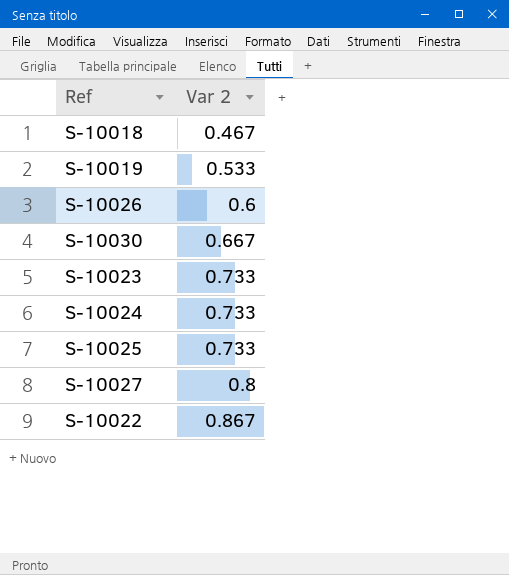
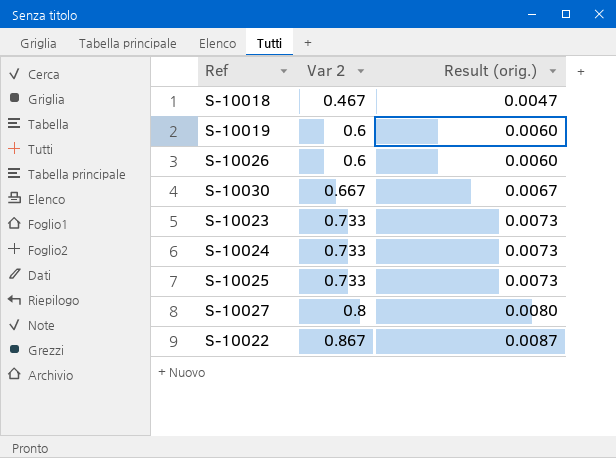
column Result (orig.) | formula: none -> [Var 2] * 0.01
S-10019 | Var 2: 0.533 -> 0.6

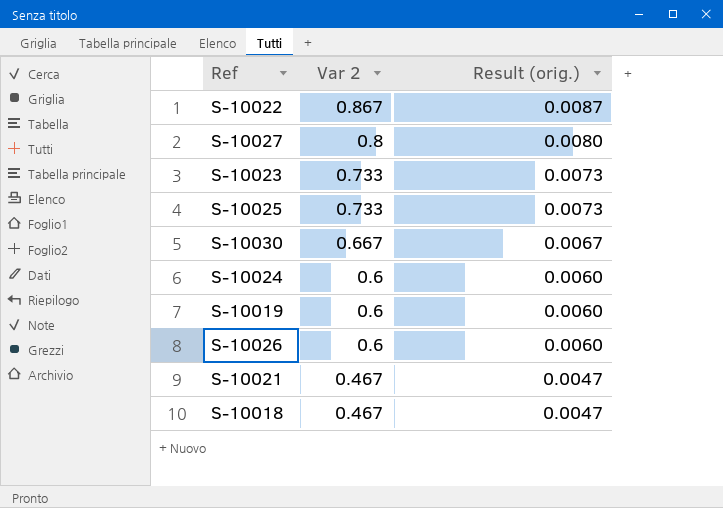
row order: Var 2 ascending -> Var 2 descending
S-10024 | Var 2: 0.733 -> 0.6
S-10024 | Result (orig.): 0.0073 -> 0.0060
row S-10021: none -> 0.467 | 0.0047

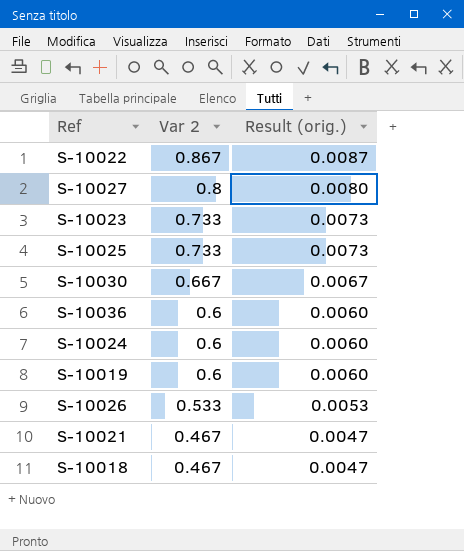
row S-10036: none -> 0.6 | 0.0060
S-10026 | Var 2: 0.6 -> 0.533
S-10026 | Result (orig.): 0.0060 -> 0.0053

